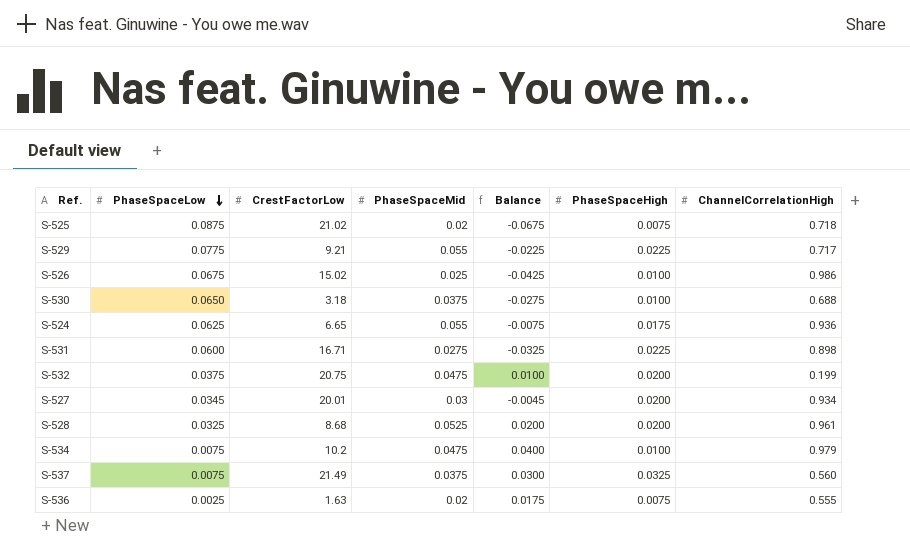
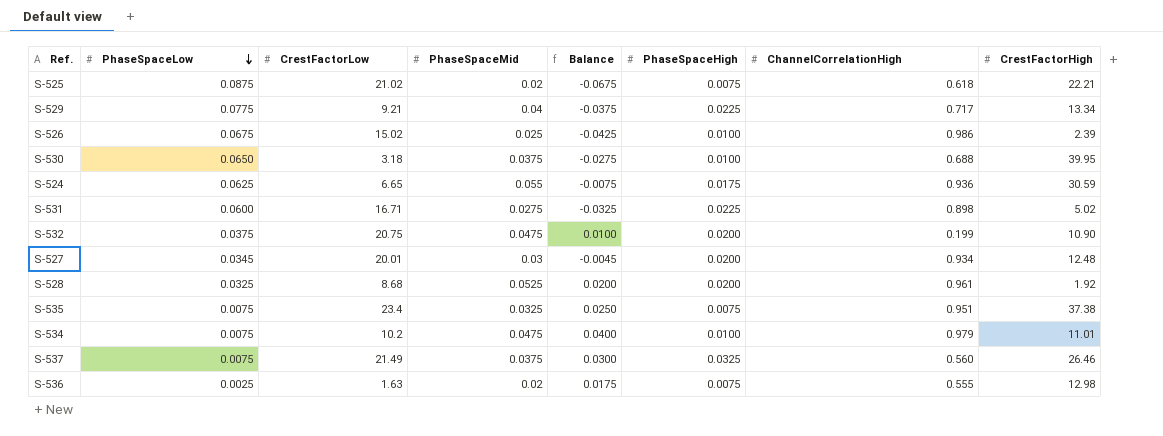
column CrestFactorHigh | position: none -> 8
S-525 | ChannelCorrelationHigh: 0.718 -> 0.618
S-529 | PhaseSpaceMid: 0.055 -> 0.04
S-529 | Balance: -0.0225 -> -0.0375
row S-535: none -> 0.0075 | 23.4 | 0.0325 | 0.0250 | 0.0075 | 0.951 | 37.38

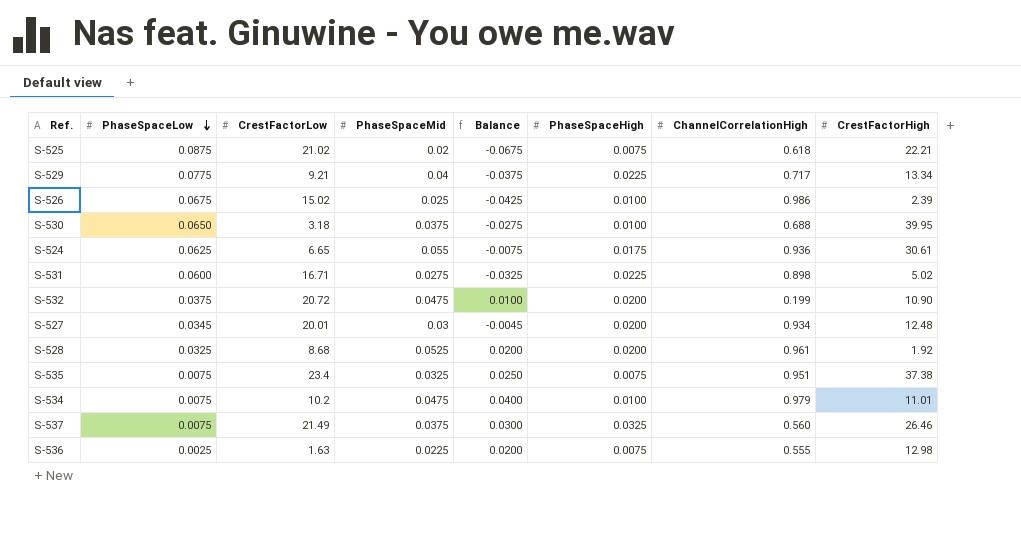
S-524 | CrestFactorHigh: 30.59 -> 30.61
S-532 | CrestFactorLow: 20.75 -> 20.72
S-536 | PhaseSpaceMid: 0.02 -> 0.0225
S-536 | Balance: 0.0175 -> 0.0200

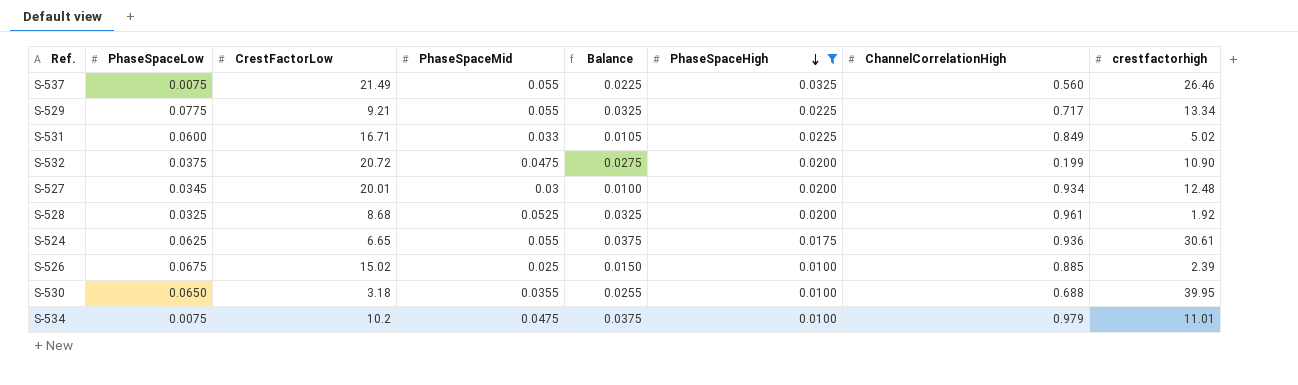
filter: none -> PhaseSpaceHigh != 0.0075
row order: PhaseSpaceLow descending -> PhaseSpaceHigh descending
column Balance | formula: [PhaseSpaceMid] - [PhaseSpaceLow] -> [PhaseSpaceMid] - [PhaseSpaceHigh]
column name: CrestFactorHigh -> crestfactorhigh
S-537 | PhaseSpaceMid: 0.0375 -> 0.055
S-529 | PhaseSpaceMid: 0.04 -> 0.055
S-531 | PhaseSpaceMid: 0.0275 -> 0.033
S-531 | ChannelCorrelationHigh: 0.898 -> 0.849
S-526 | ChannelCorrelationHigh: 0.986 -> 0.885
S-530 | PhaseSpaceMid: 0.0375 -> 0.0355

